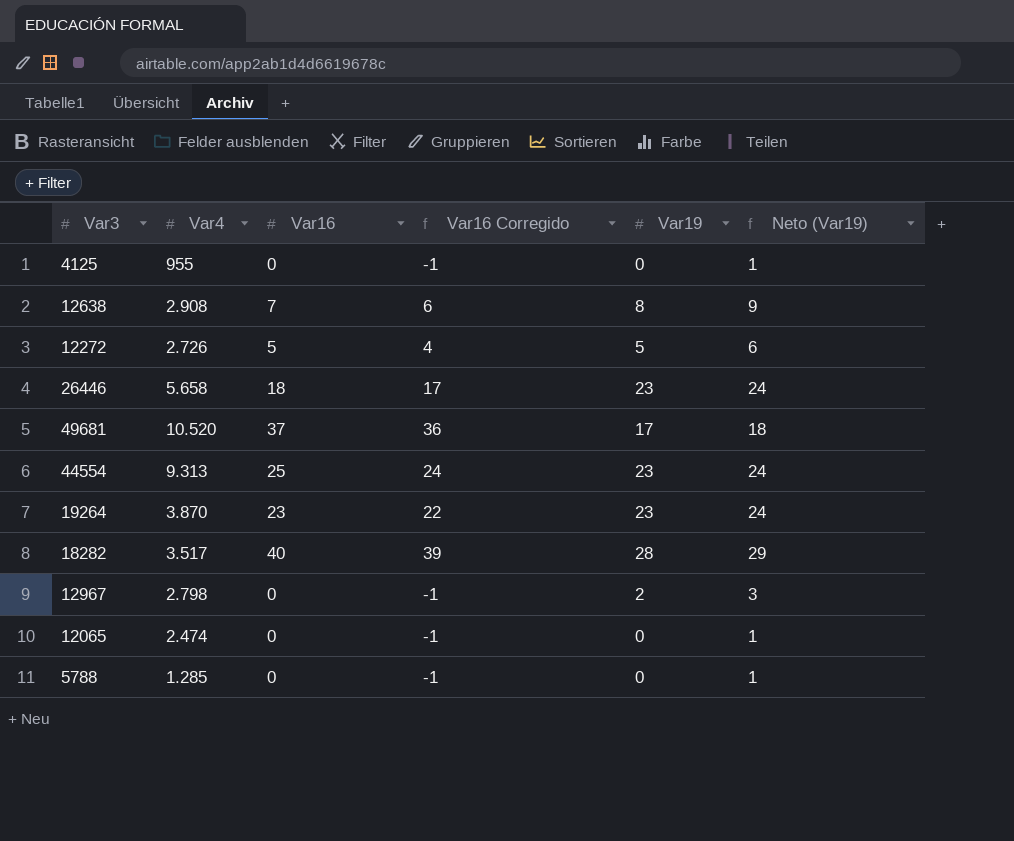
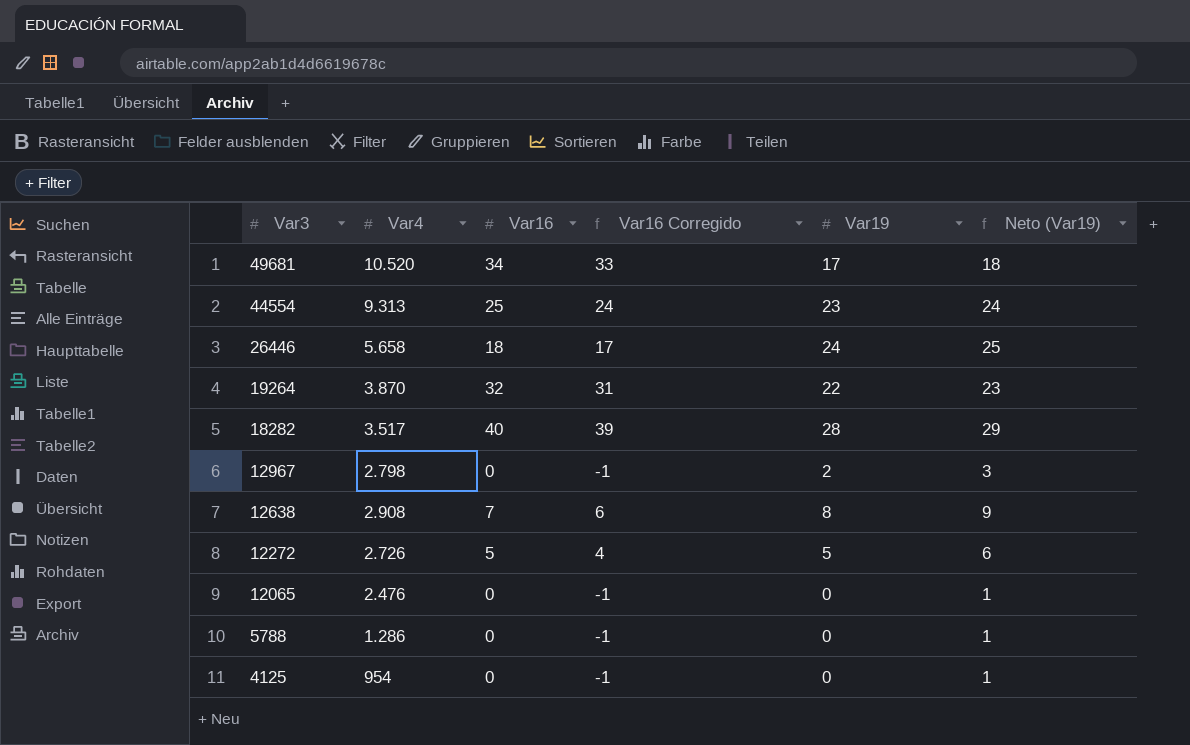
row order: none -> Var3 descending
49681 | Var16: 37 -> 34
49681 | Var16 Corregido: 36 -> 33
26446 | Var19: 23 -> 24
26446 | Neto (Var19): 24 -> 25
19264 | Var16: 23 -> 32
19264 | Var16 Corregido: 22 -> 31
19264 | Var19: 23 -> 22
19264 | Neto (Var19): 24 -> 23
12065 | Var4: 2.474 -> 2.476
5788 | Var4: 1.285 -> 1.286
4125 | Var4: 955 -> 954

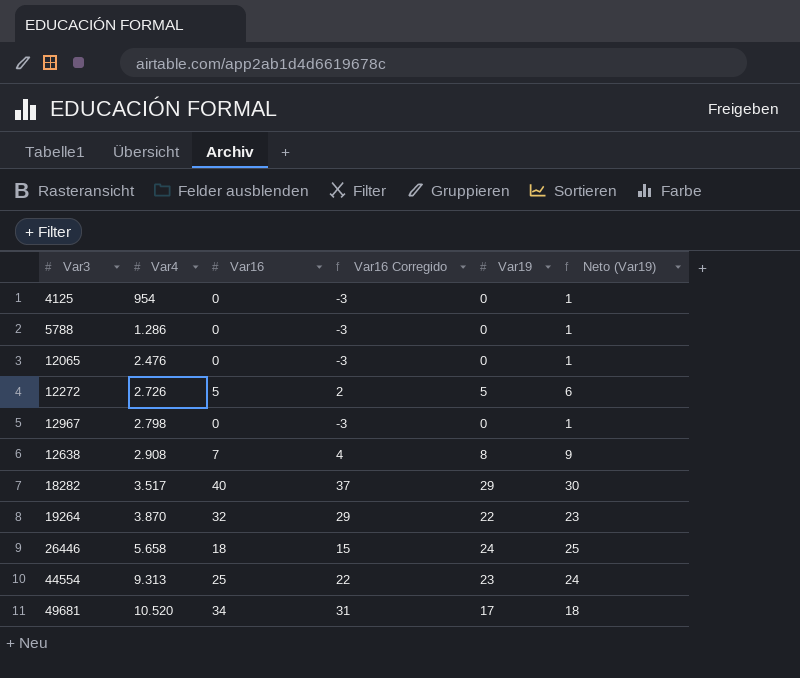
row order: Var3 descending -> Var4 ascending
column Var16 Corregido | formula: [Var16] - 1 -> [Var16] - 3
12967 | Var19: 2 -> 0
12967 | Neto (Var19): 3 -> 1
18282 | Var19: 28 -> 29
18282 | Neto (Var19): 29 -> 30

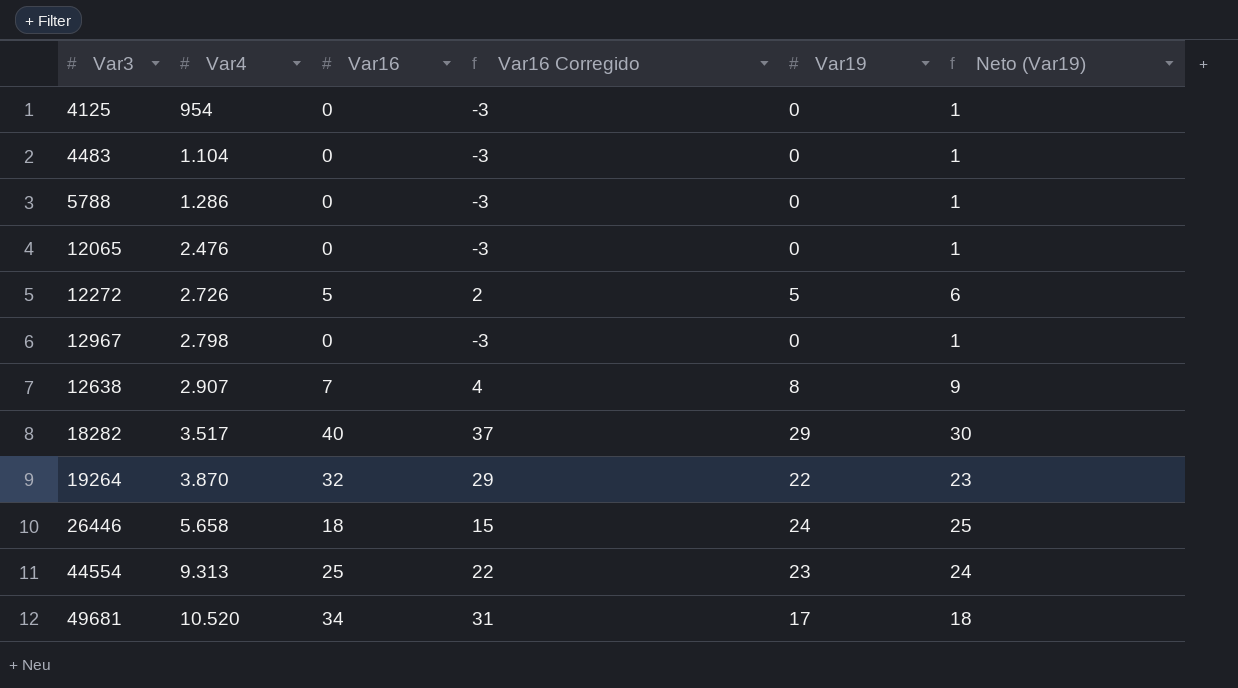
row 4483: none -> 1.104 | 0 | -3 | 0 | 1
12638 | Var4: 2.908 -> 2.907

